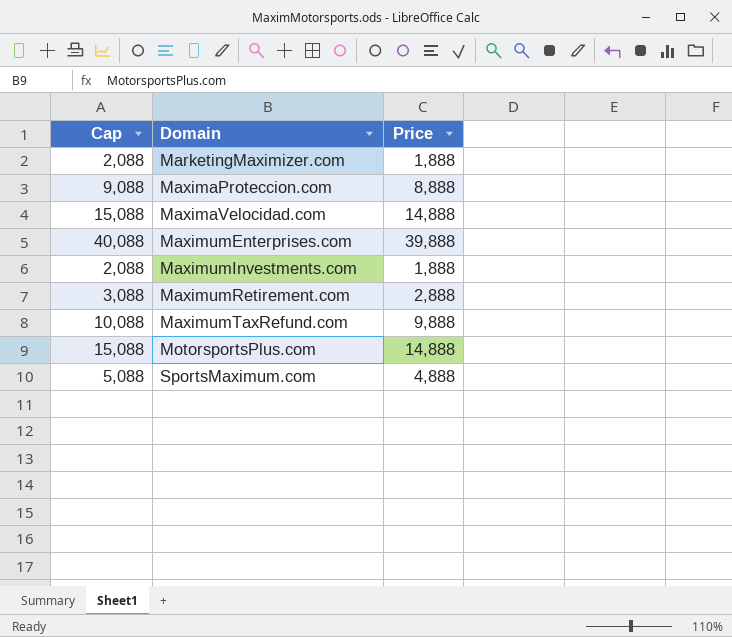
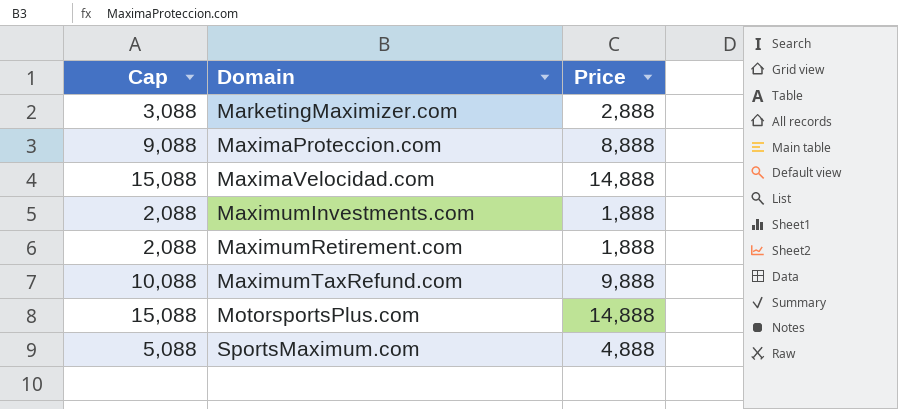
row MaximumEnterprises.com: 40,088 | 39,888 -> none
MarketingMaximizer.com | Cap: 2,088 -> 3,088
MarketingMaximizer.com | Price: 1,888 -> 2,888
MaximumRetirement.com | Cap: 3,088 -> 2,088
MaximumRetirement.com | Price: 2,888 -> 1,888

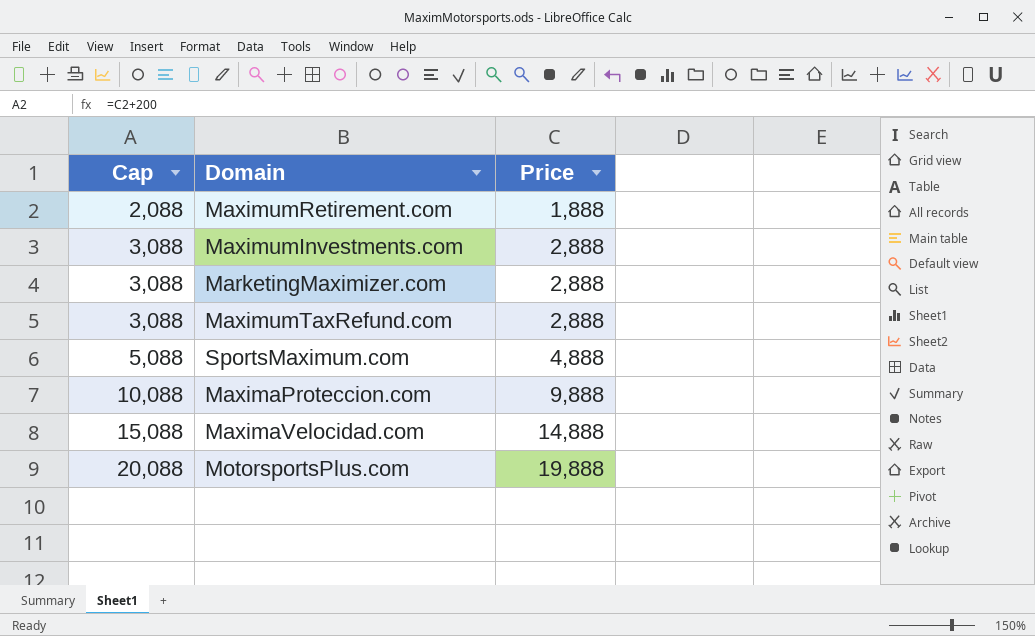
row order: Domain ascending -> Cap ascending
MaximumInvestments.com | Cap: 2,088 -> 3,088
MaximumInvestments.com | Price: 1,888 -> 2,888
MaximumTaxRefund.com | Cap: 10,088 -> 3,088
MaximumTaxRefund.com | Price: 9,888 -> 2,888
MaximaProteccion.com | Cap: 9,088 -> 10,088
MaximaProteccion.com | Price: 8,888 -> 9,888
MotorsportsPlus.com | Cap: 15,088 -> 20,088
MotorsportsPlus.com | Price: 14,888 -> 19,888

